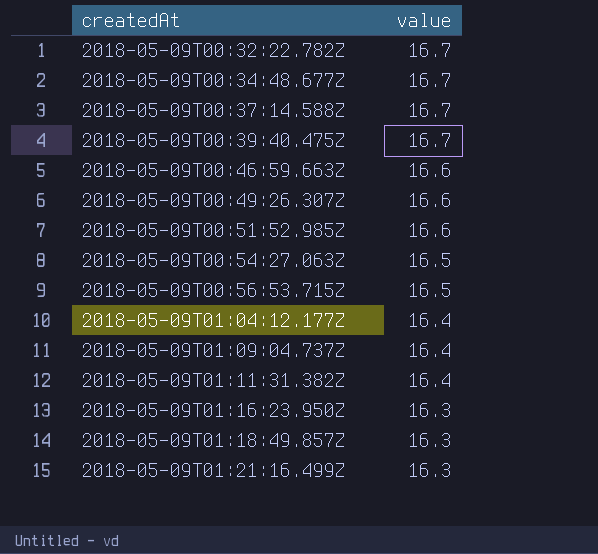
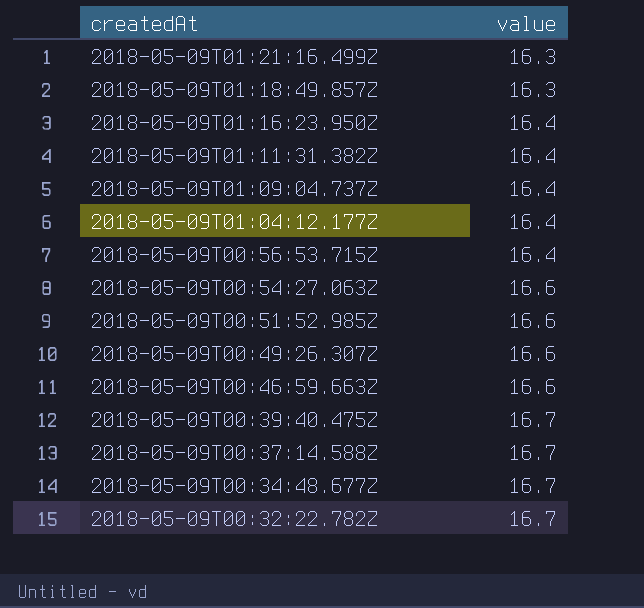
row order: createdAt ascending -> createdAt descending
2018-05-09T01:16:23.950Z | value: 16.3 -> 16.4
2018-05-09T00:56:53.715Z | value: 16.5 -> 16.4
2018-05-09T00:54:27.063Z | value: 16.5 -> 16.6

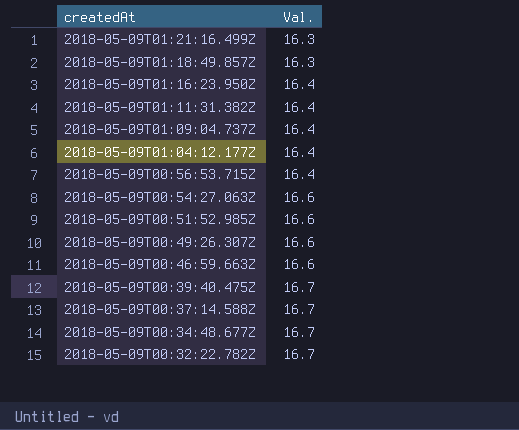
column name: value -> Val.

